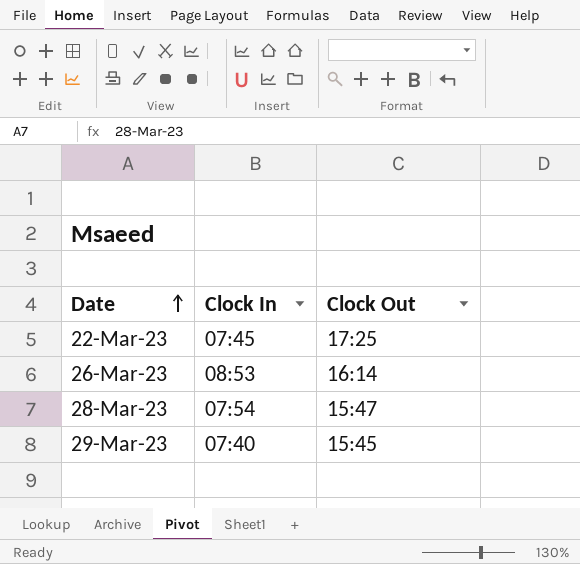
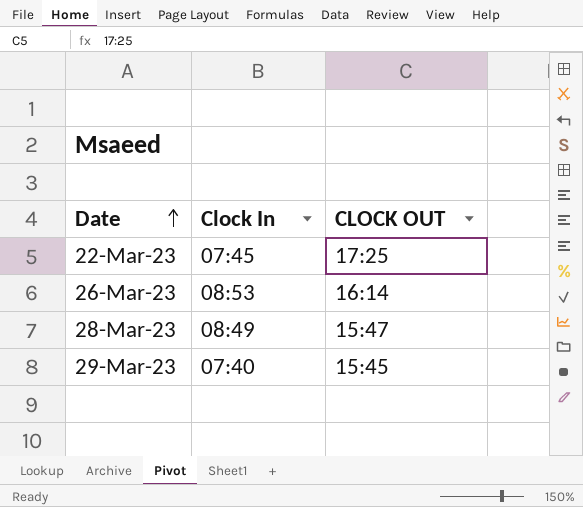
column name: Clock Out -> CLOCK OUT
28-Mar-23 | Clock In: 07:54 -> 08:49

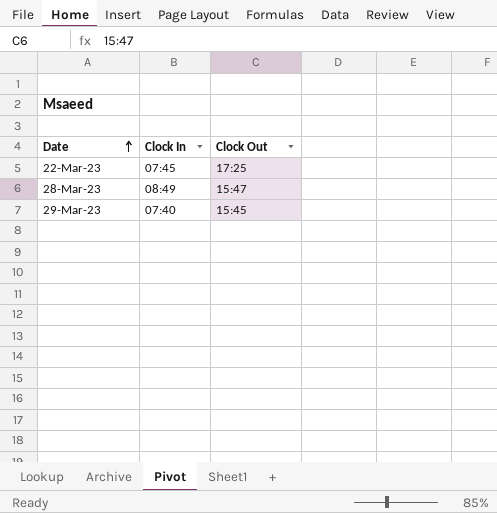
column name: CLOCK OUT -> Clock Out
row 26-Mar-23: 08:53 | 16:14 -> none

